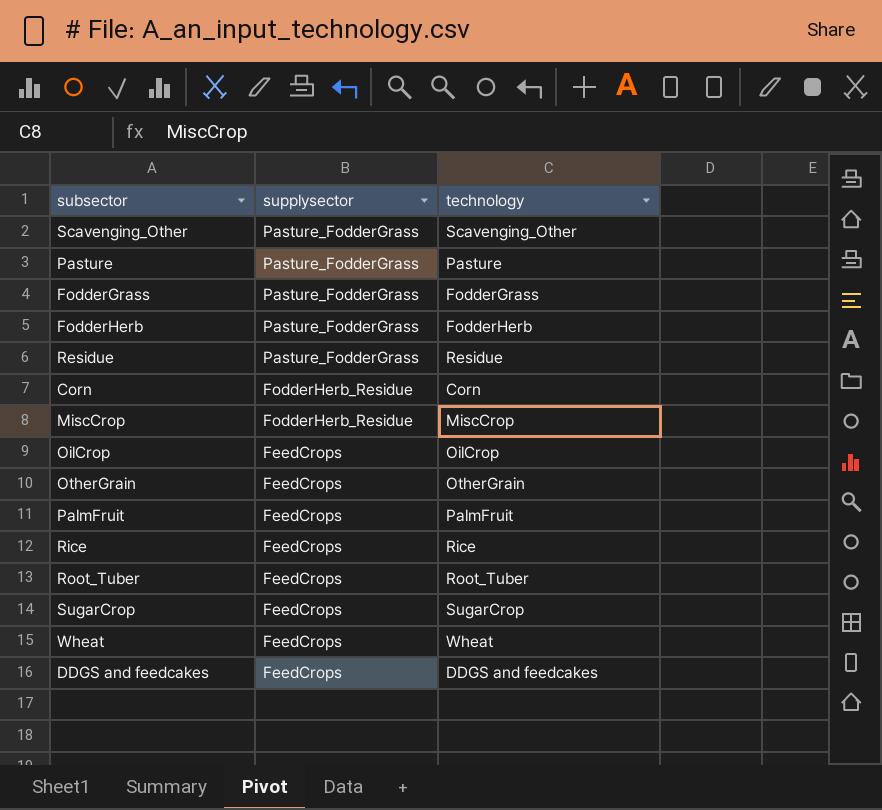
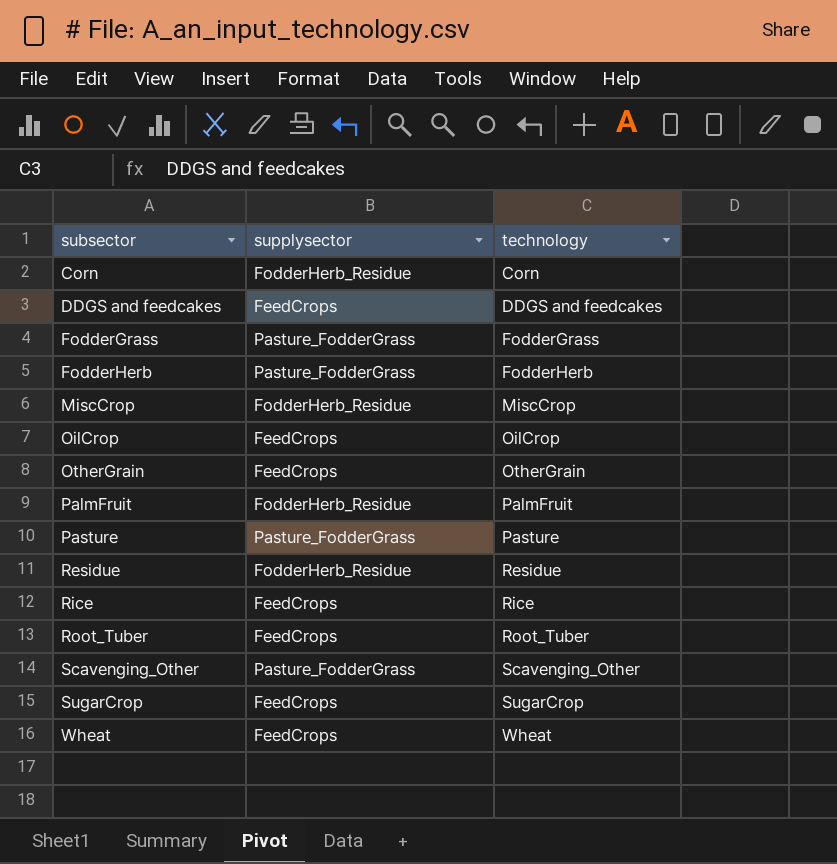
row order: supplysector descending -> subsector ascending
PalmFruit | supplysector: FeedCrops -> FodderHerb_Residue
Residue | supplysector: Pasture_FodderGrass -> FodderHerb_Residue

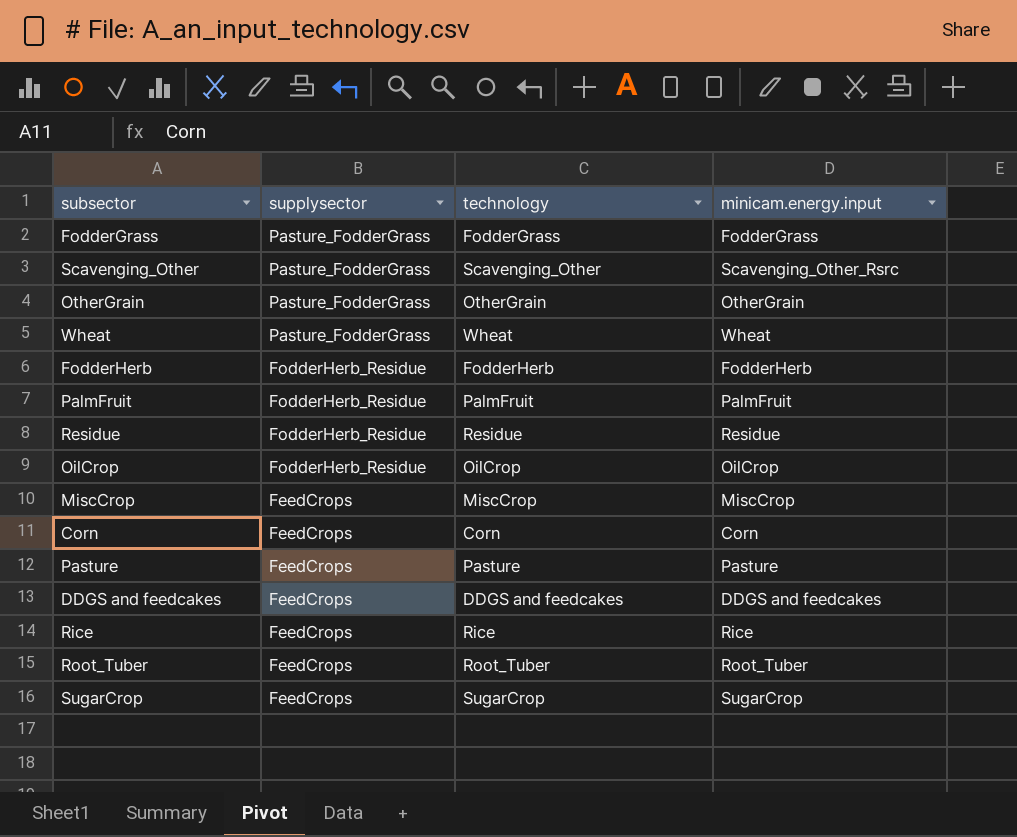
row order: subsector ascending -> supplysector descending
column minicam.energy.input | position: none -> 4
OtherGrain | supplysector: FeedCrops -> Pasture_FodderGrass
Wheat | supplysector: FeedCrops -> Pasture_FodderGrass
FodderHerb | supplysector: Pasture_FodderGrass -> FodderHerb_Residue
OilCrop | supplysector: FeedCrops -> FodderHerb_Residue
MiscCrop | supplysector: FodderHerb_Residue -> FeedCrops
Corn | supplysector: FodderHerb_Residue -> FeedCrops
Pasture | supplysector: Pasture_FodderGrass -> FeedCrops

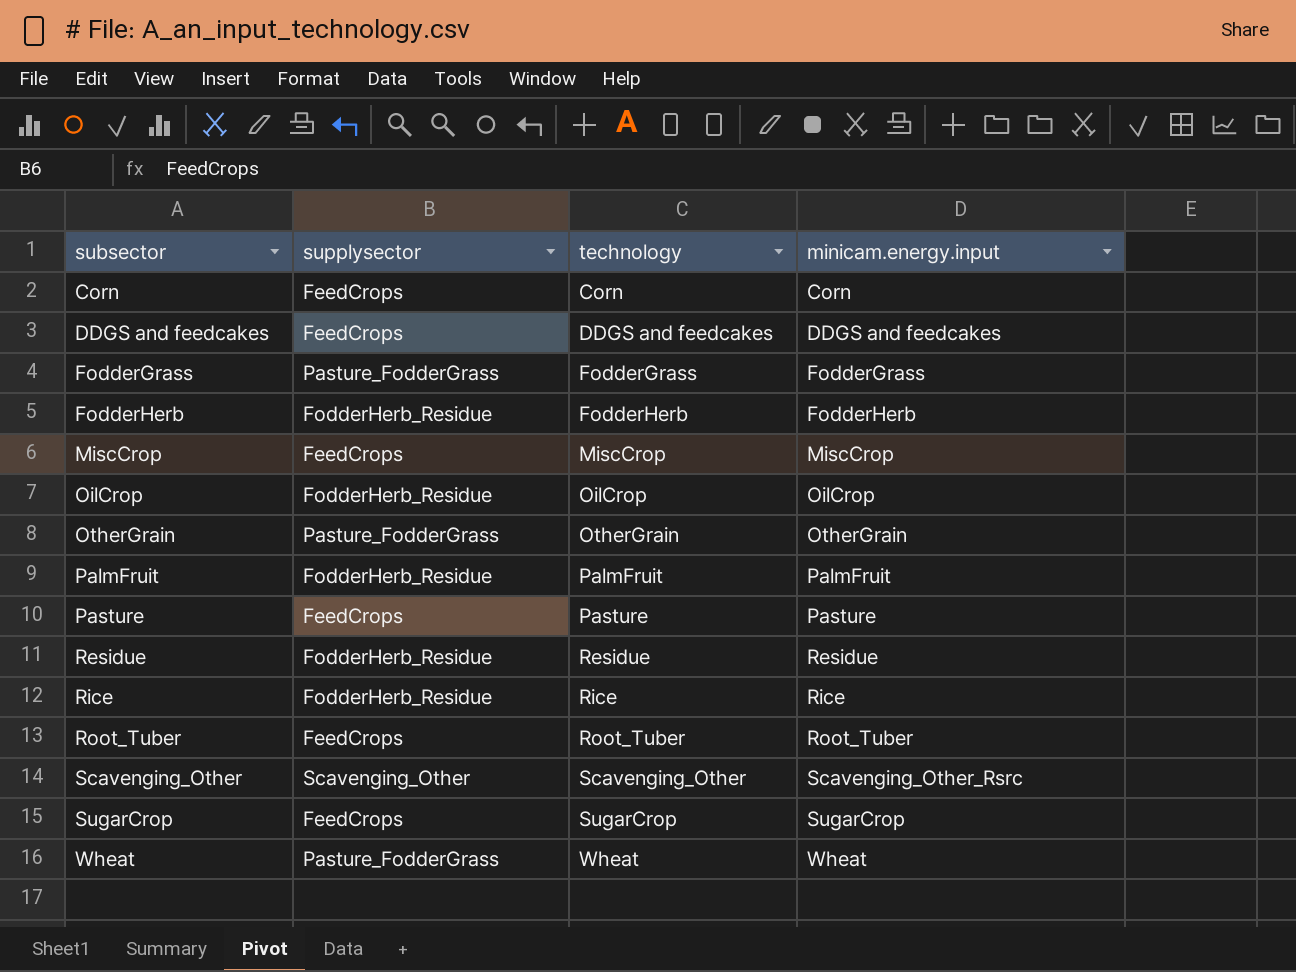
row order: supplysector descending -> subsector ascending
Rice | supplysector: FeedCrops -> FodderHerb_Residue
Scavenging_Other | supplysector: Pasture_FodderGrass -> Scavenging_Other

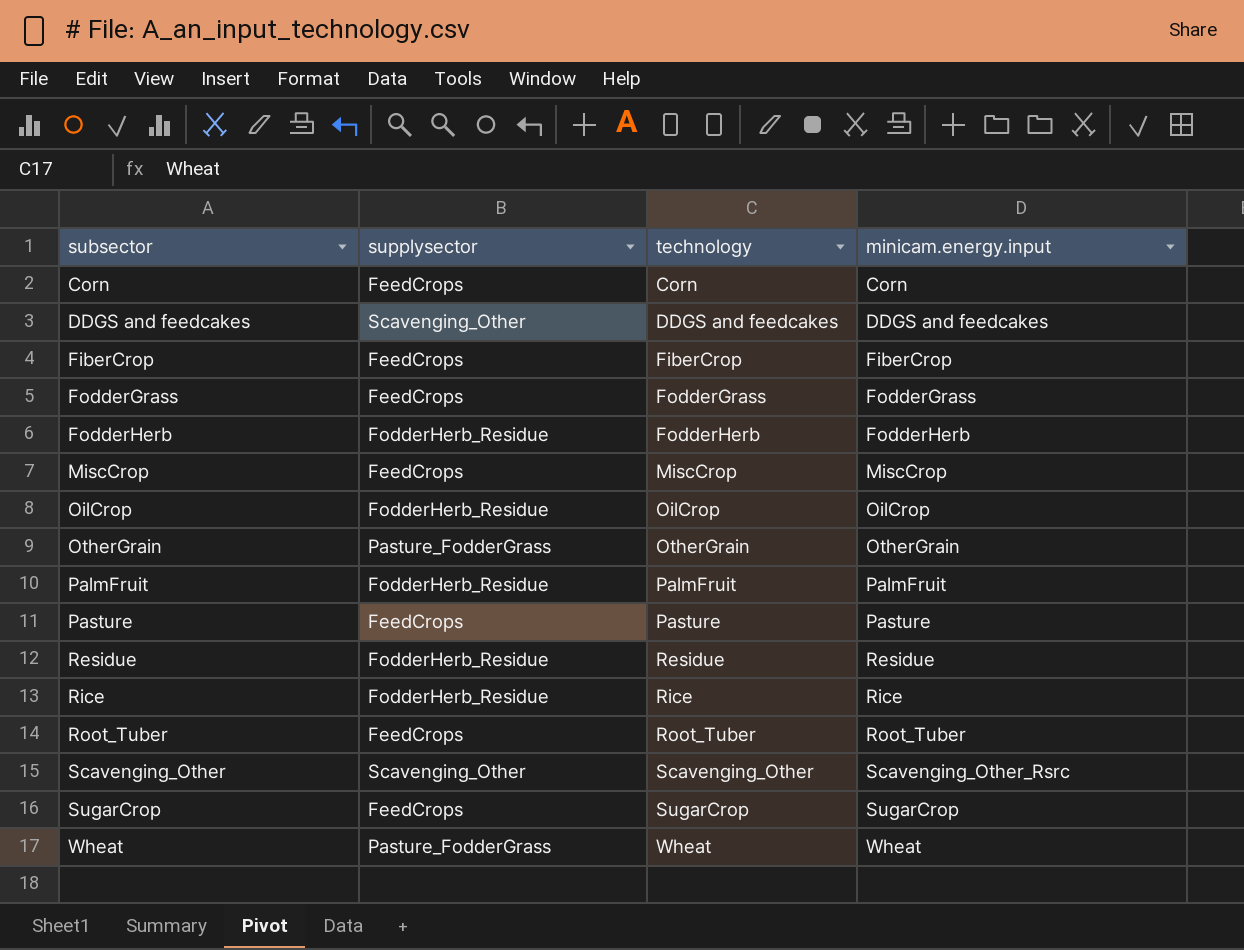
DDGS and feedcakes | supplysector: FeedCrops -> Scavenging_Other
row FiberCrop: none -> FeedCrops | FiberCrop | FiberCrop
FodderGrass | supplysector: Pasture_FodderGrass -> FeedCrops

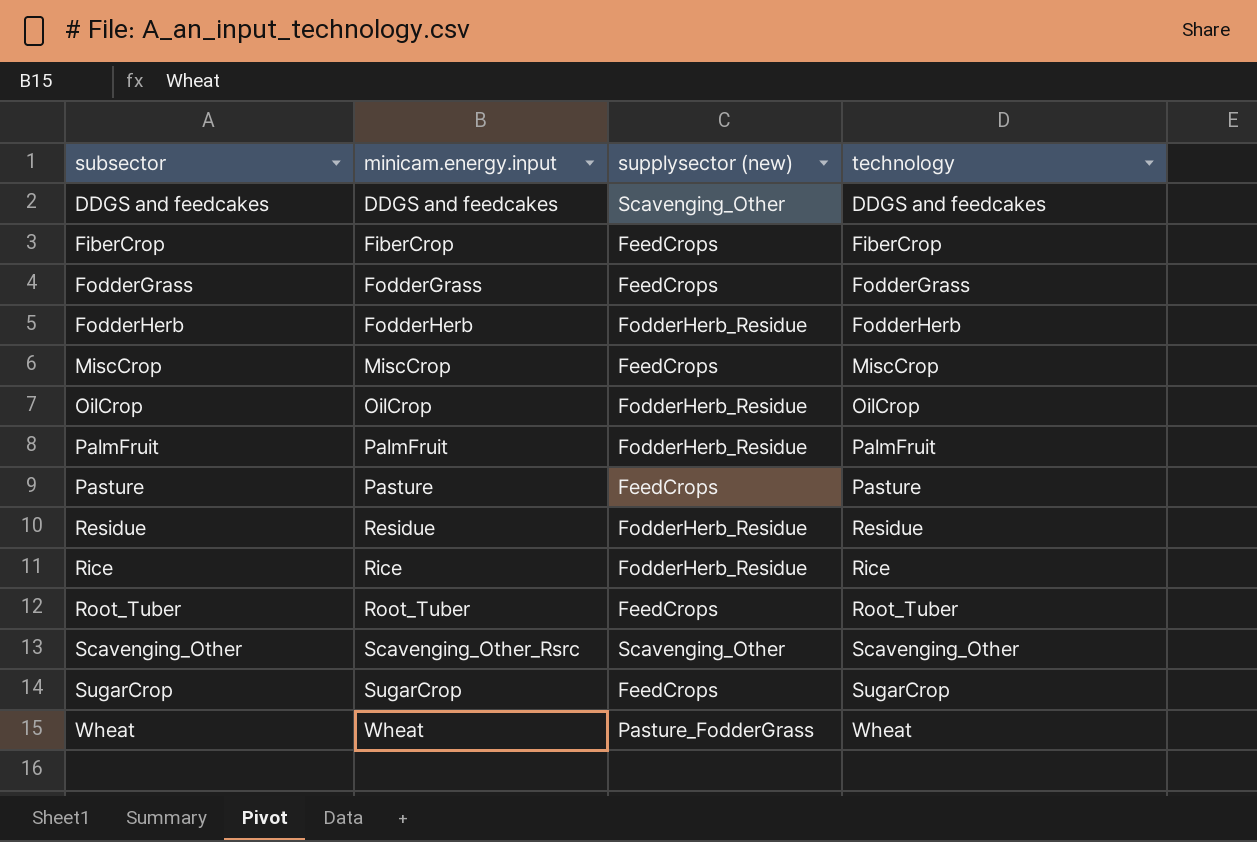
column minicam.energy.input | position: 4 -> 2
column name: supplysector -> supplysector (new)
row Corn: FeedCrops | Corn | Corn -> none
row OtherGrain: Pasture_FodderGrass | OtherGrain | OtherGrain -> none

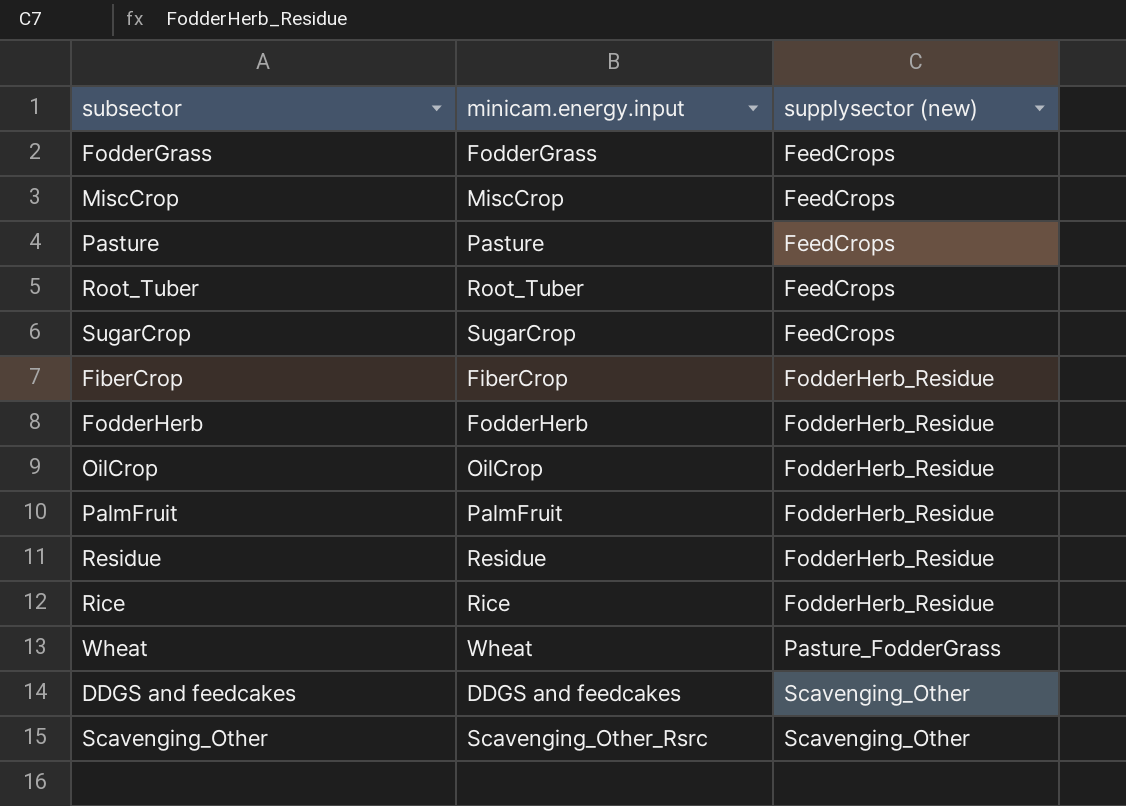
row order: subsector ascending -> supplysector (new) ascending
column technology | position: 4 -> none
FiberCrop | supplysector (new): FeedCrops -> FodderHerb_Residue

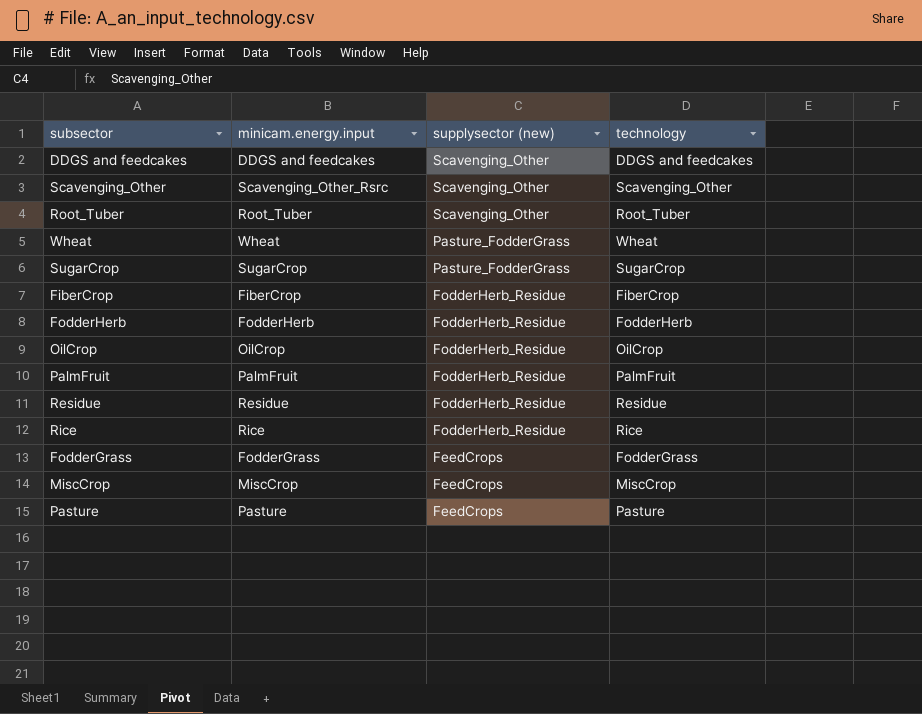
row order: supplysector (new) ascending -> supplysector (new) descending
column technology | position: none -> 4
Root_Tuber | supplysector (new): FeedCrops -> Scavenging_Other
SugarCrop | supplysector (new): FeedCrops -> Pasture_FodderGrass

